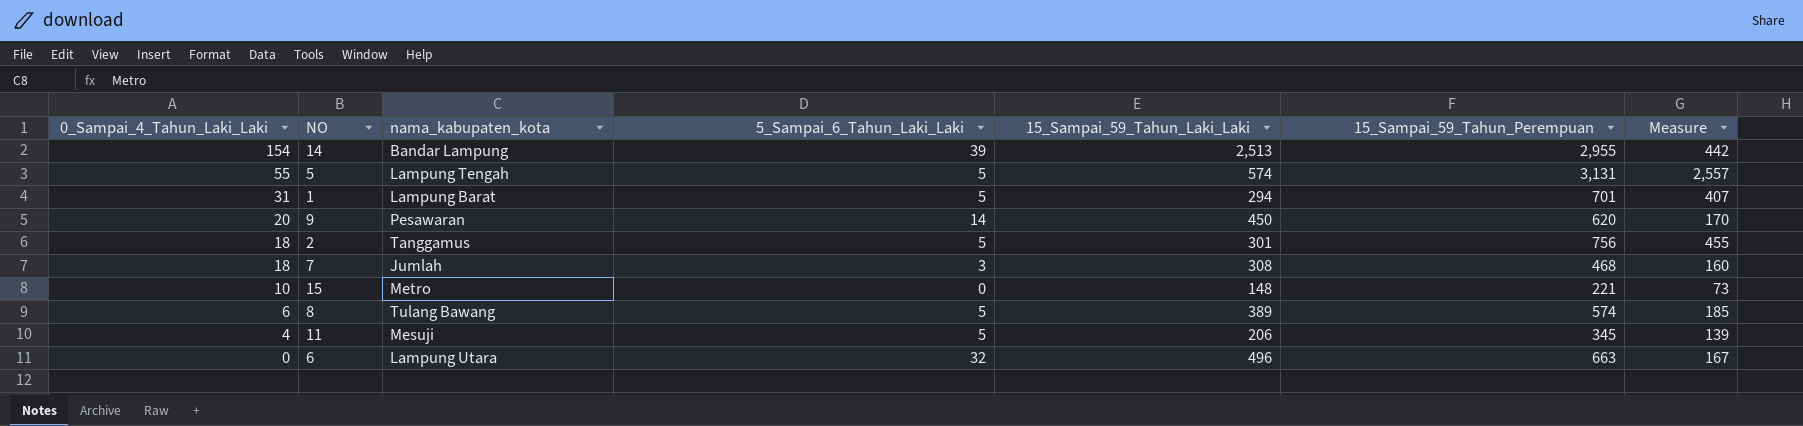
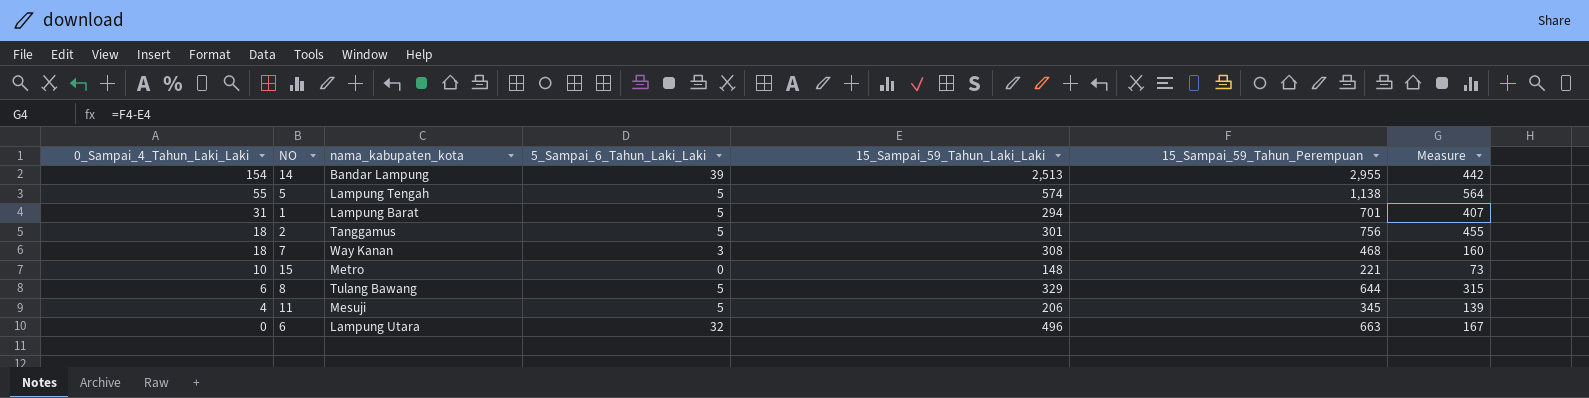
row 9: 20 | Pesawaran | 14 | 450 | 620 | 170 -> none
5 | 15_Sampai_59_Tahun_Perempuan: 3,131 -> 1,138
5 | Measure: 2,557 -> 564
7 | nama_kabupaten_kota: Jumlah -> Way Kanan
8 | 15_Sampai_59_Tahun_Laki_Laki: 389 -> 329
8 | 15_Sampai_59_Tahun_Perempuan: 574 -> 644
8 | Measure: 185 -> 315

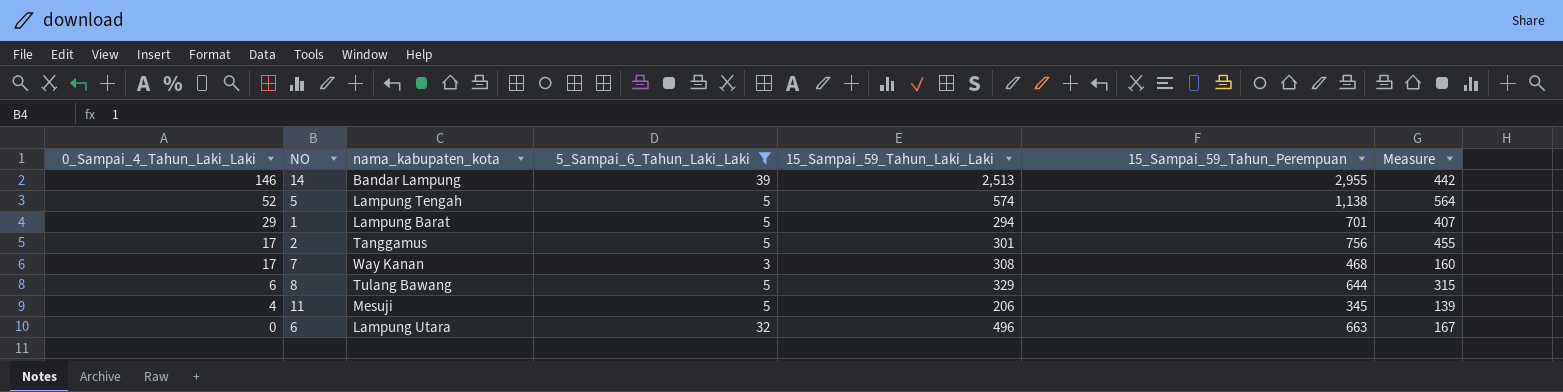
filter: none -> 5_Sampai_6_Tahun_Laki_Laki != 0
14 | 0_Sampai_4_Tahun_Laki_Laki: 154 -> 146
5 | 0_Sampai_4_Tahun_Laki_Laki: 55 -> 52
1 | 0_Sampai_4_Tahun_Laki_Laki: 31 -> 29
2 | 0_Sampai_4_Tahun_Laki_Laki: 18 -> 17
7 | 0_Sampai_4_Tahun_Laki_Laki: 18 -> 17

